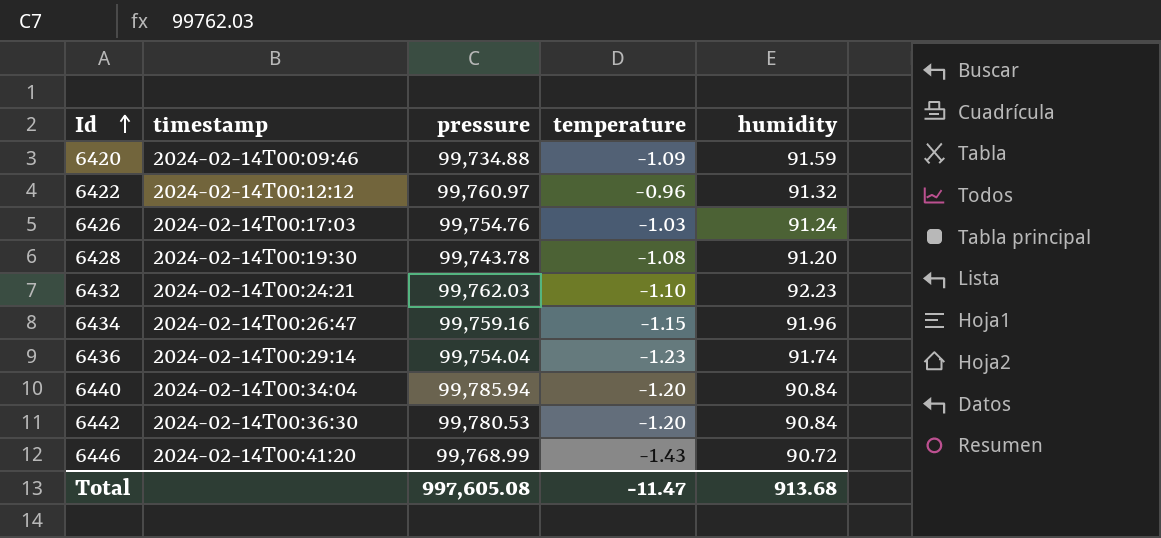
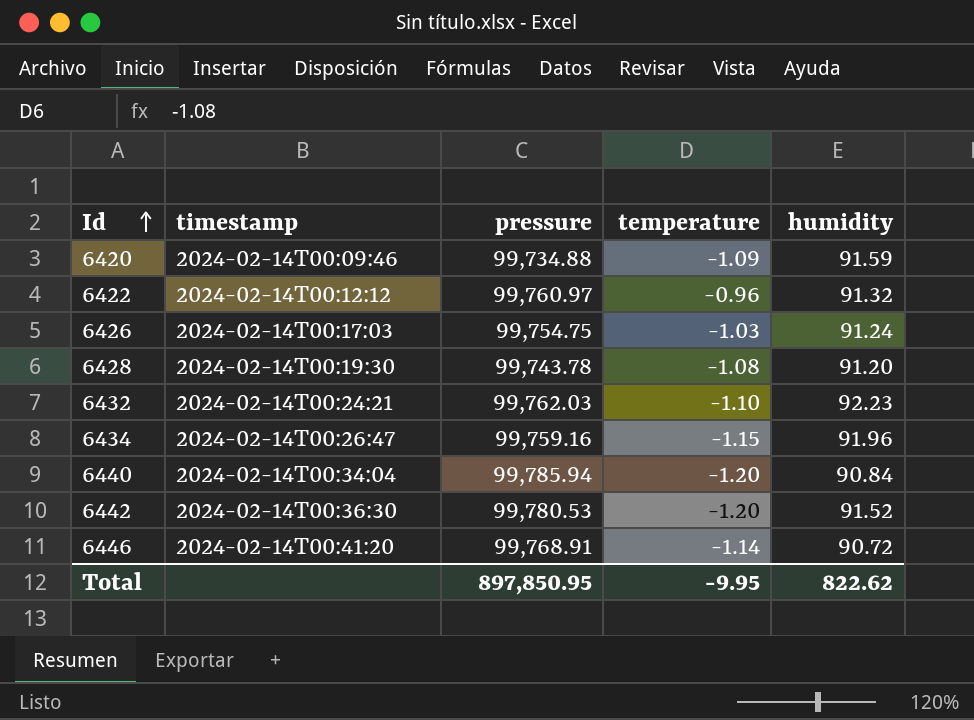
row 6436: 2024-02-14T00:29:14 | 99,754.04 | -1.23 | 91.74 -> none
6426 | pressure: 99,754.76 -> 99,754.75
6442 | humidity: 90.84 -> 91.52
6446 | pressure: 99,768.99 -> 99,768.91
6446 | temperature: -1.43 -> -1.14
Total | pressure: 997,605.08 -> 897,850.95
Total | temperature: -11.47 -> -9.95
Total | humidity: 913.68 -> 822.62

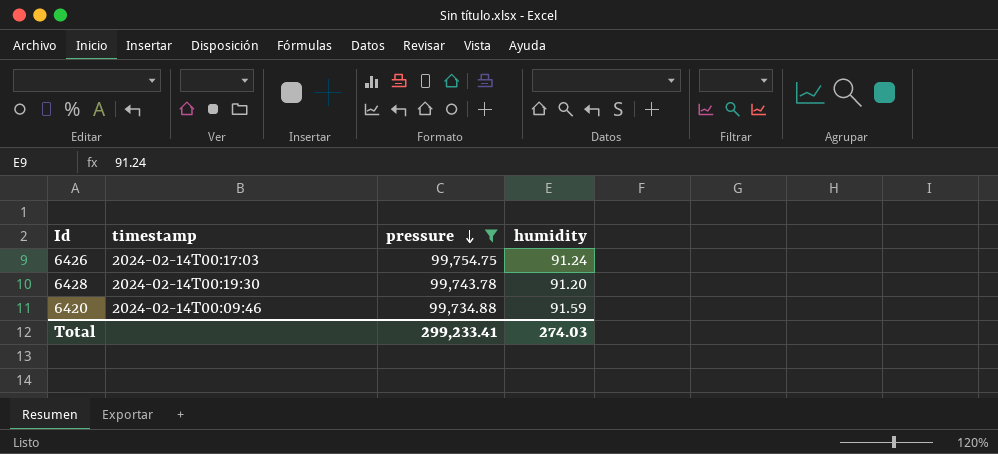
filter: none -> pressure <= 99,754.75
row order: Id ascending -> pressure descending
column temperature | position: 4 -> none
Total | pressure: 897,850.95 -> 299,233.41
Total | humidity: 822.62 -> 274.03

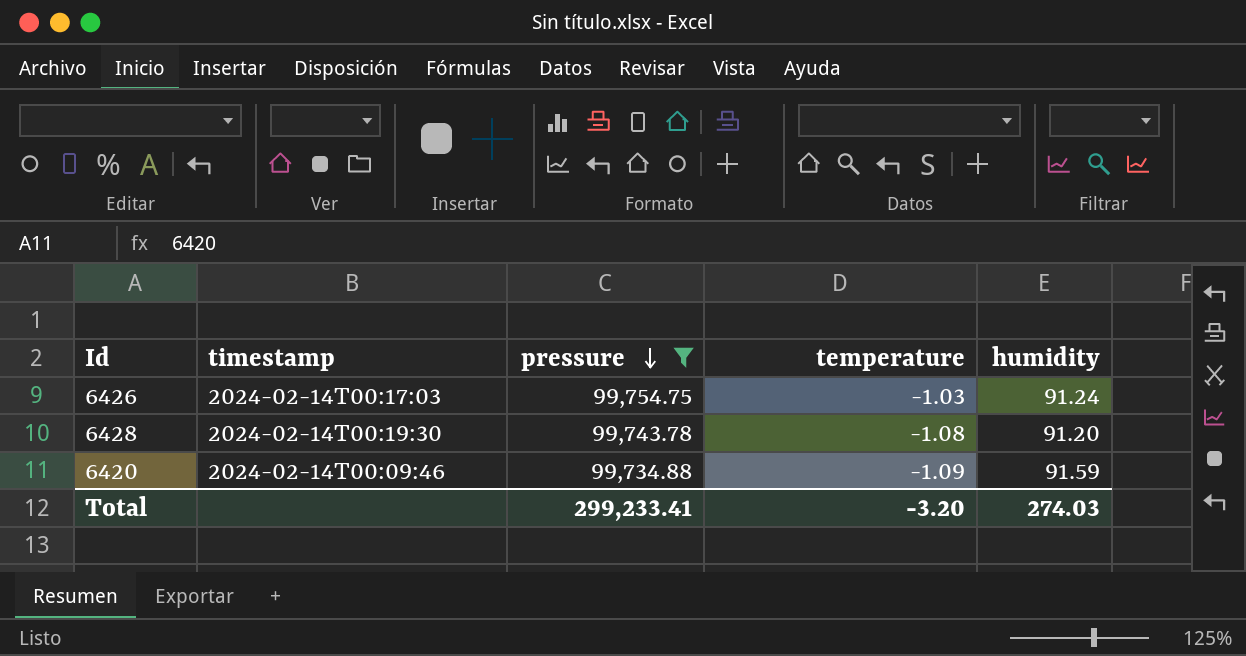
column temperature | position: none -> 4

